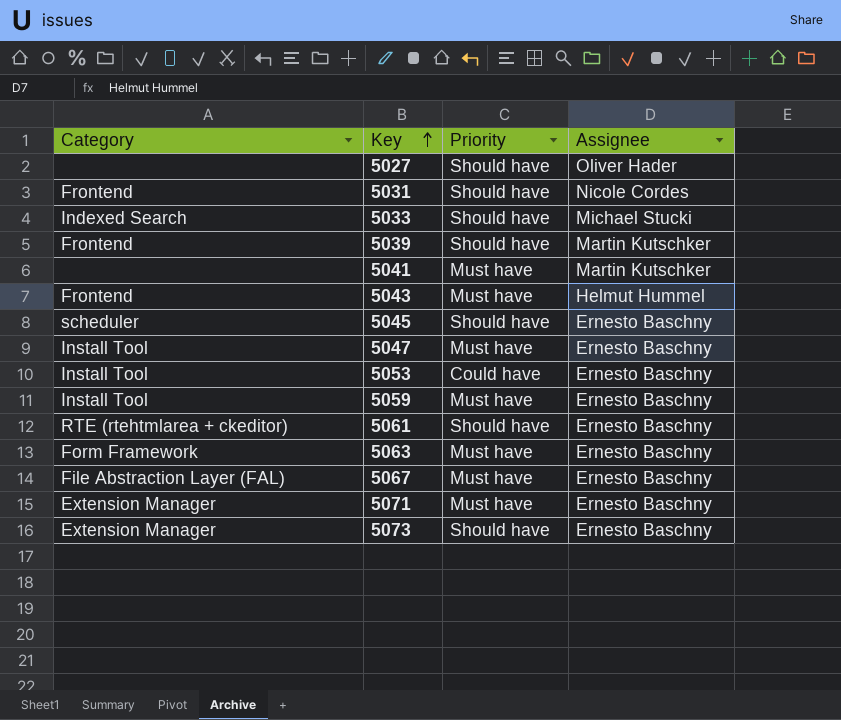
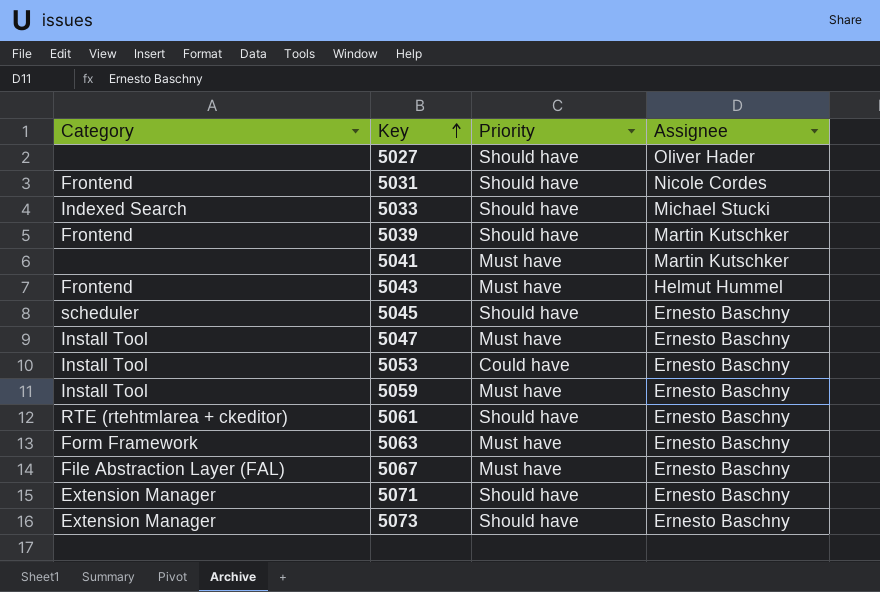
5071 | Priority: Must have -> Should have

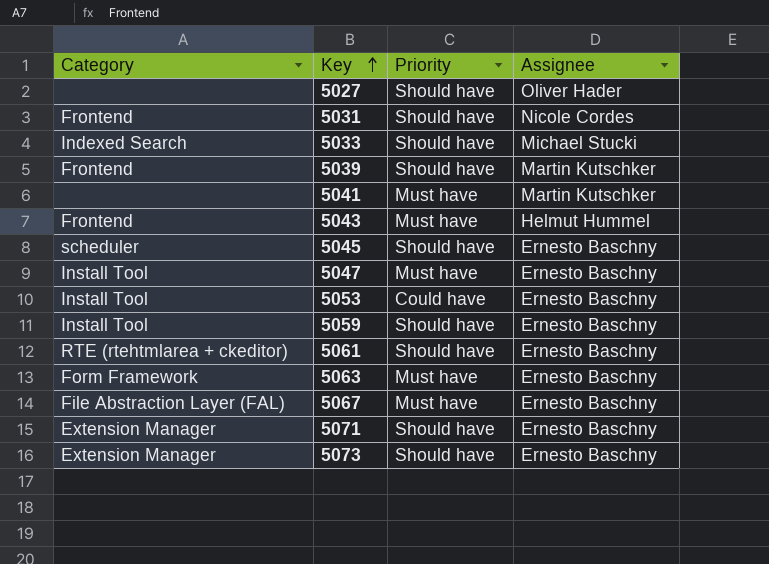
5059 | Priority: Must have -> Should have

